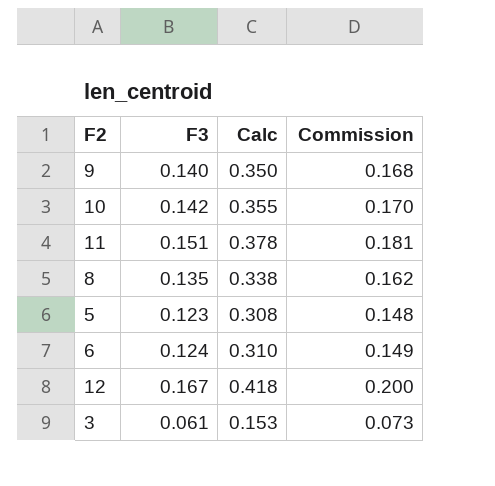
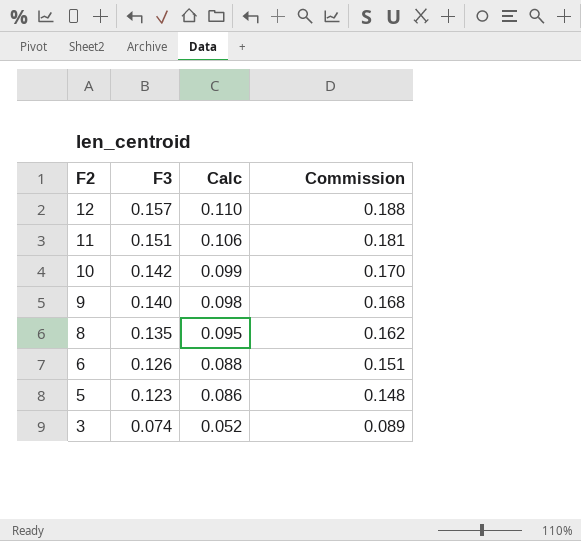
row order: none -> F2 descending
column Calc | formula: [F3] * 2.5 -> [F3] * 0.7
12 | F3: 0.167 -> 0.157
12 | Commission: 0.200 -> 0.188
6 | F3: 0.124 -> 0.126
6 | Commission: 0.149 -> 0.151
3 | F3: 0.061 -> 0.074
3 | Commission: 0.073 -> 0.089

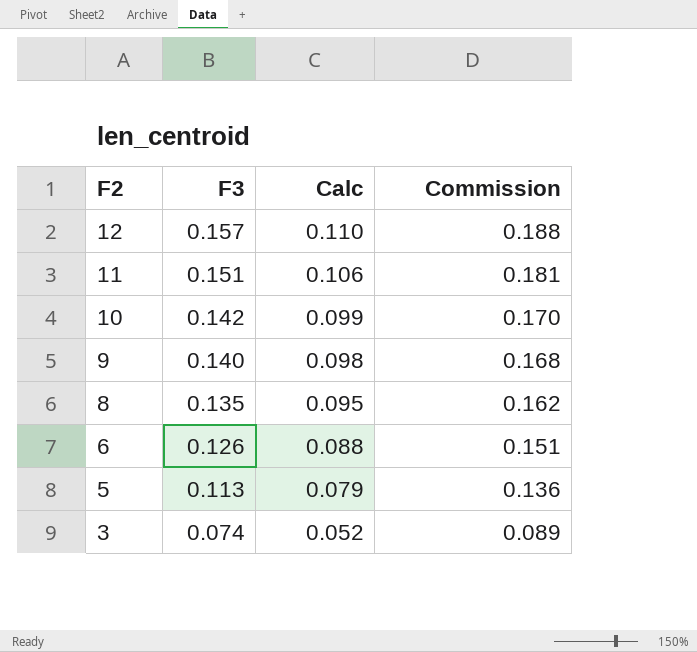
5 | F3: 0.123 -> 0.113
5 | Calc: 0.086 -> 0.079
5 | Commission: 0.148 -> 0.136

